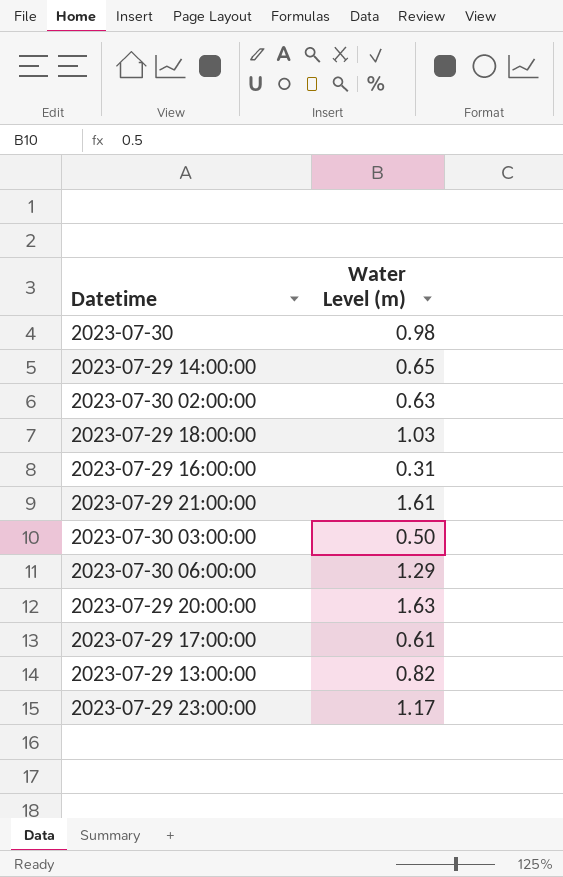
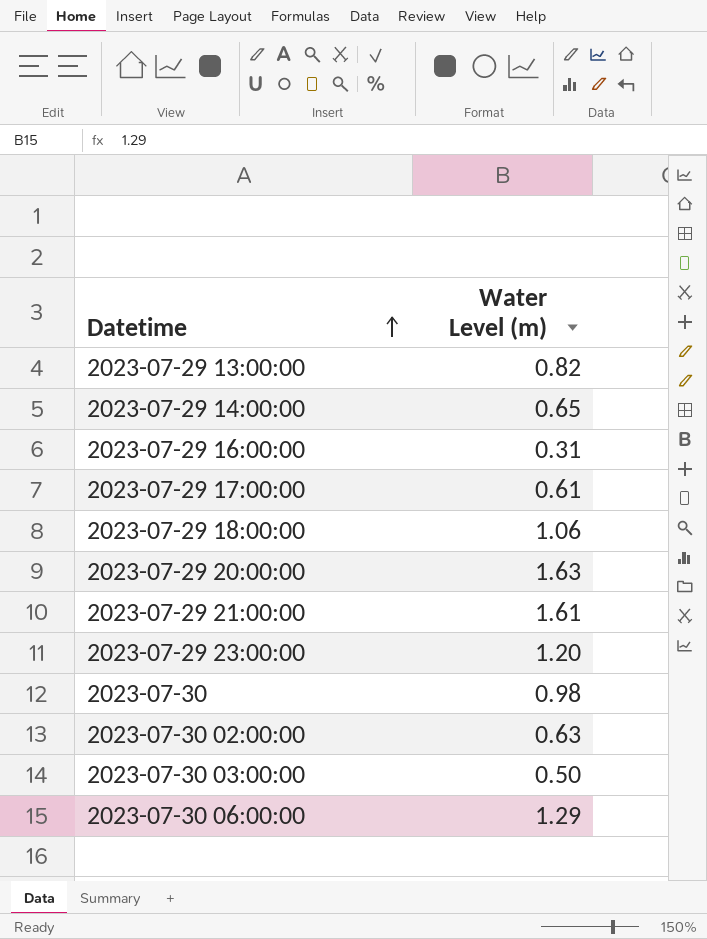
row order: none -> Datetime ascending
2023-07-29 18:00:00 | Water Level (m): 1.03 -> 1.06
2023-07-29 23:00:00 | Water Level (m): 1.17 -> 1.20

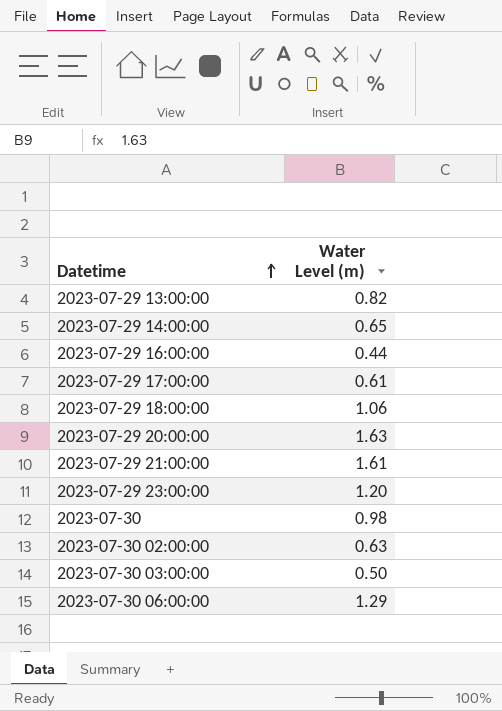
2023-07-29 16:00:00 | Water Level (m): 0.31 -> 0.44

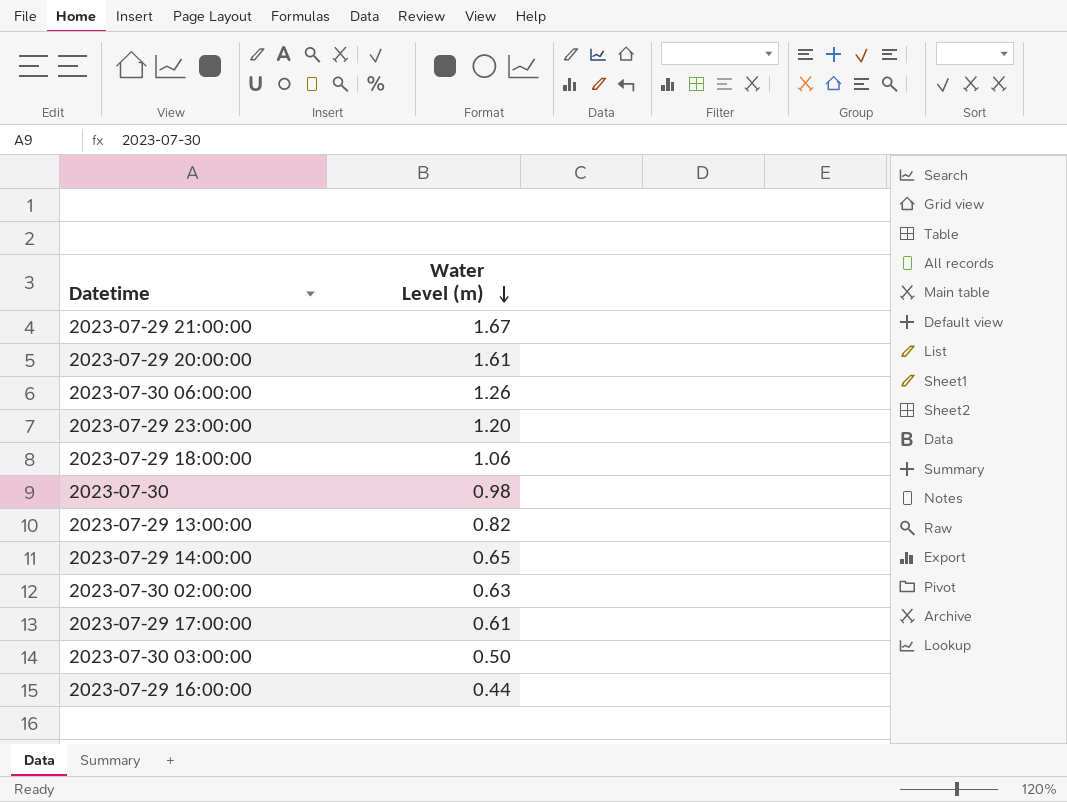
row order: Datetime ascending -> Water Level (m) descending
2023-07-29 21:00:00 | Water Level (m): 1.61 -> 1.67
2023-07-29 20:00:00 | Water Level (m): 1.63 -> 1.61
2023-07-30 06:00:00 | Water Level (m): 1.29 -> 1.26

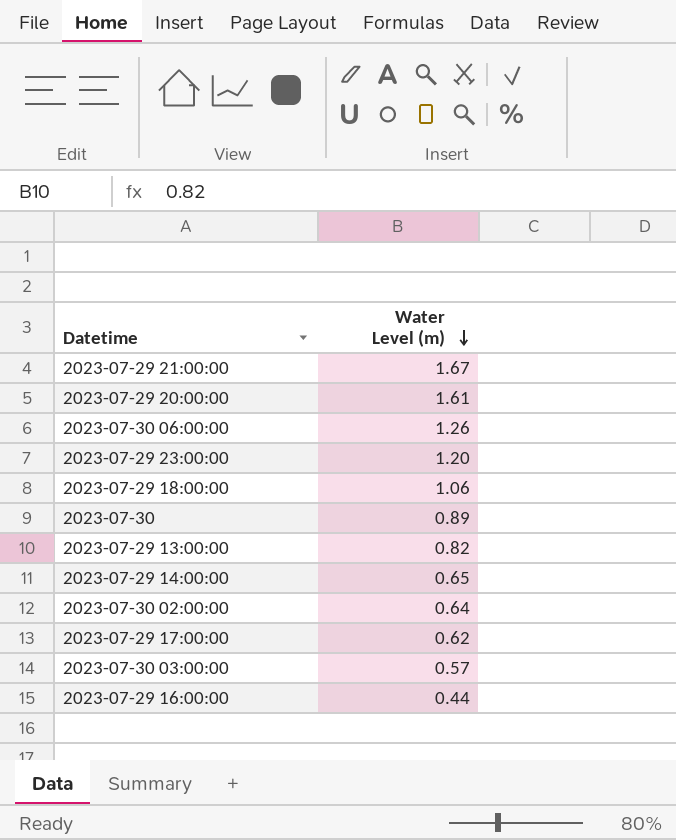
2023-07-30 | Water Level (m): 0.98 -> 0.89
2023-07-30 02:00:00 | Water Level (m): 0.63 -> 0.64
2023-07-29 17:00:00 | Water Level (m): 0.61 -> 0.62
2023-07-30 03:00:00 | Water Level (m): 0.50 -> 0.57

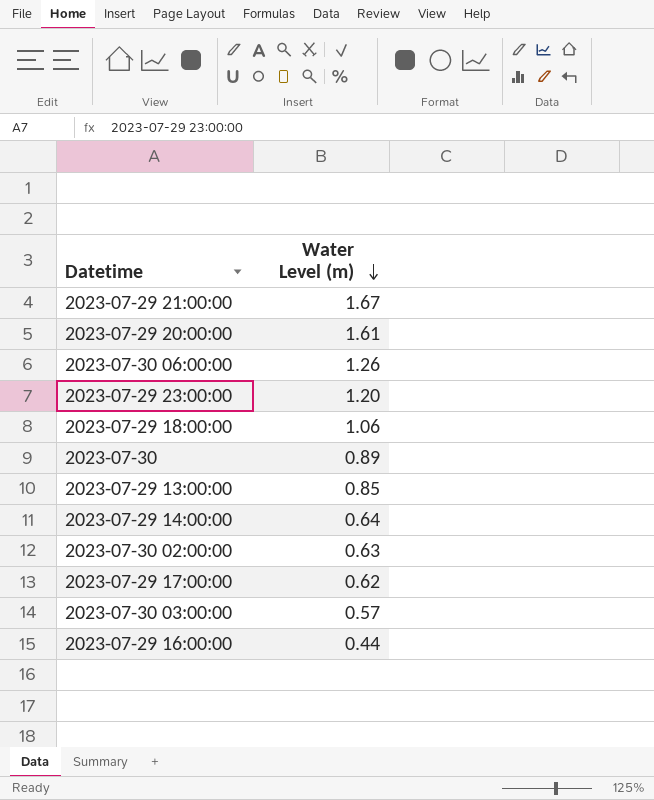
2023-07-29 13:00:00 | Water Level (m): 0.82 -> 0.85
2023-07-29 14:00:00 | Water Level (m): 0.65 -> 0.64
2023-07-30 02:00:00 | Water Level (m): 0.64 -> 0.63

